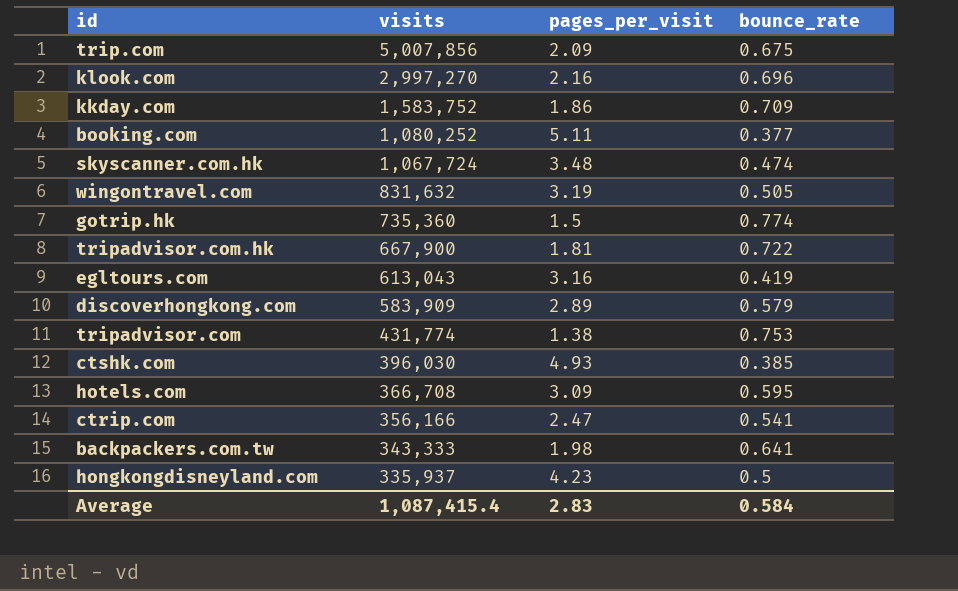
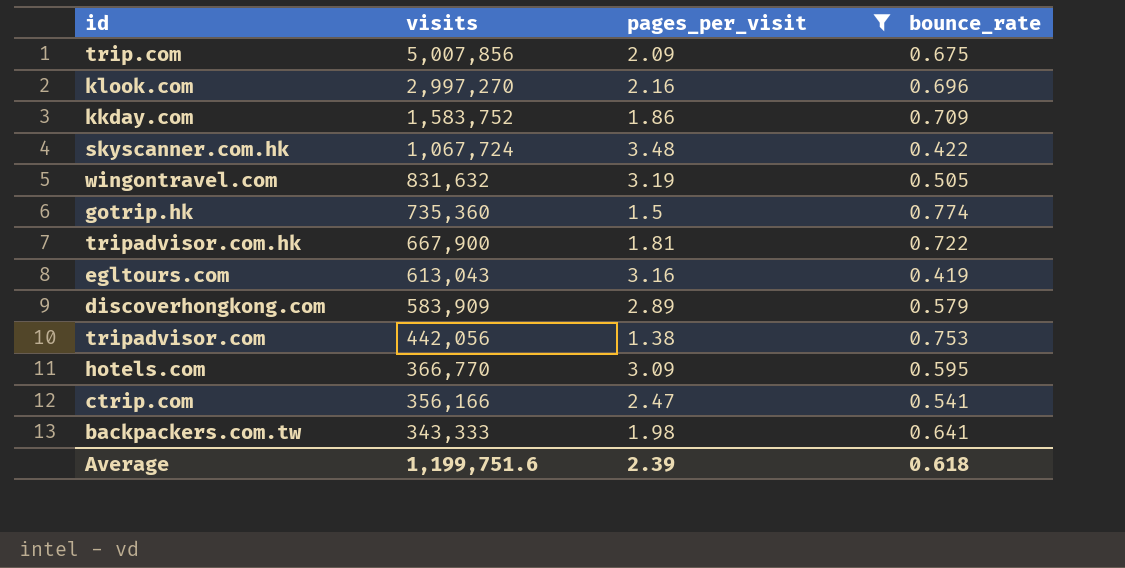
filter: none -> pages_per_visit <= 3.48
skyscanner.com.hk | bounce_rate: 0.474 -> 0.422
tripadvisor.com | visits: 431,774 -> 442,056
hotels.com | visits: 366,708 -> 366,770
Average | visits: 1,087,415.4 -> 1,199,751.6
Average | pages_per_visit: 2.83 -> 2.39
Average | bounce_rate: 0.584 -> 0.618

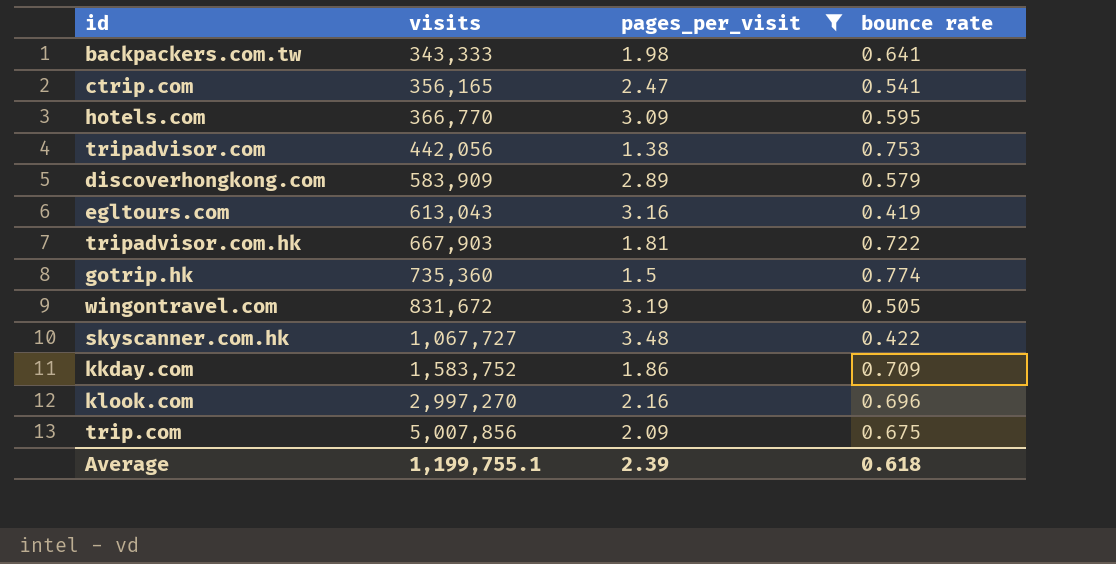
row order: visits descending -> visits ascending
column name: bounce_rate -> bounce rate
ctrip.com | visits: 356,166 -> 356,165
tripadvisor.com.hk | visits: 667,900 -> 667,903
wingontravel.com | visits: 831,632 -> 831,672
skyscanner.com.hk | visits: 1,067,724 -> 1,067,727
Average | visits: 1,199,751.6 -> 1,199,755.1

